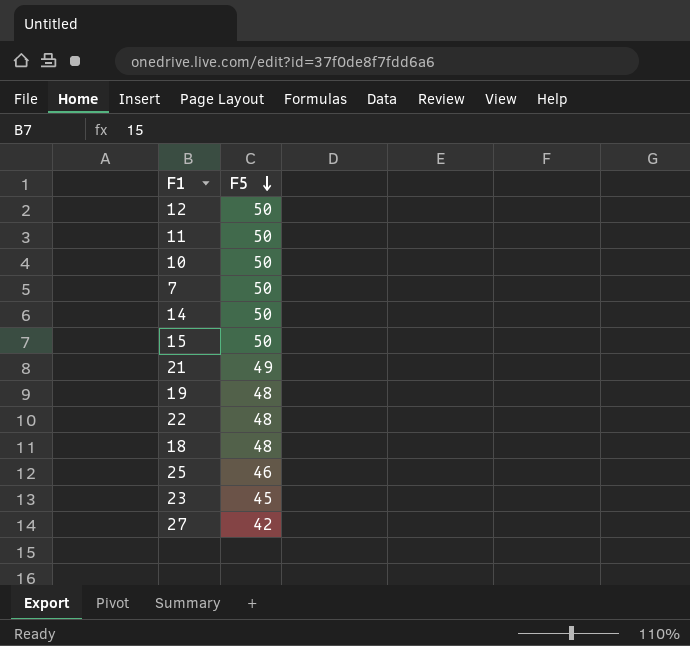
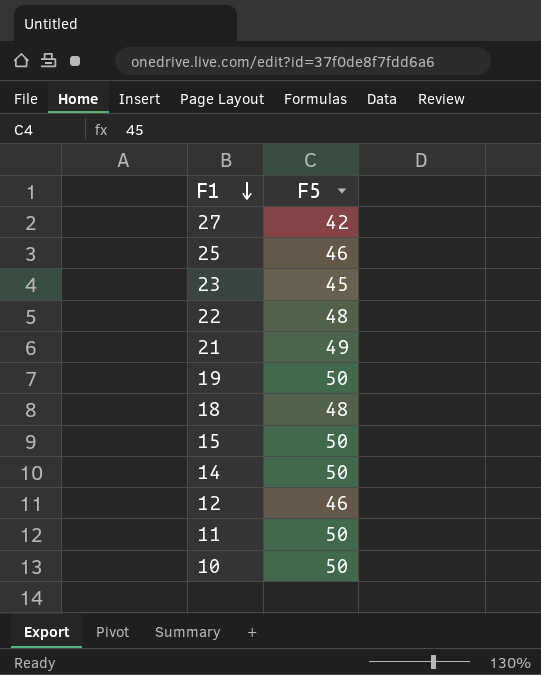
row order: F5 descending -> F1 descending
row 7: 50 -> none
19 | F5: 48 -> 50
12 | F5: 50 -> 46

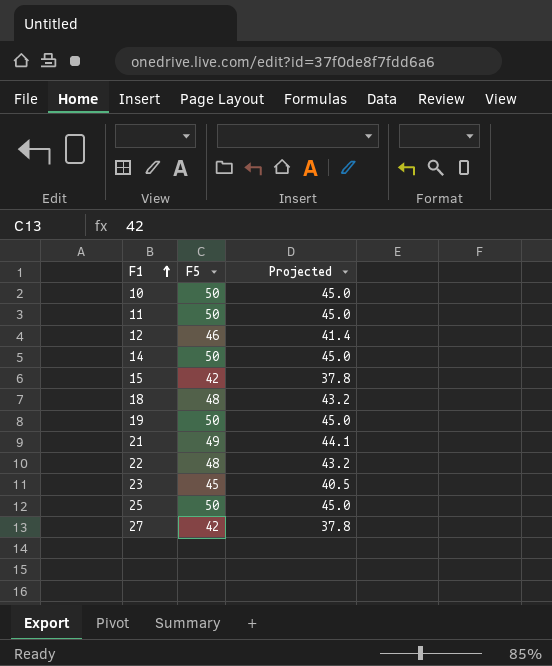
row order: F1 descending -> F1 ascending
column Projected | formula: none -> [F5] * 0.9
15 | F5: 50 -> 42
25 | F5: 46 -> 50

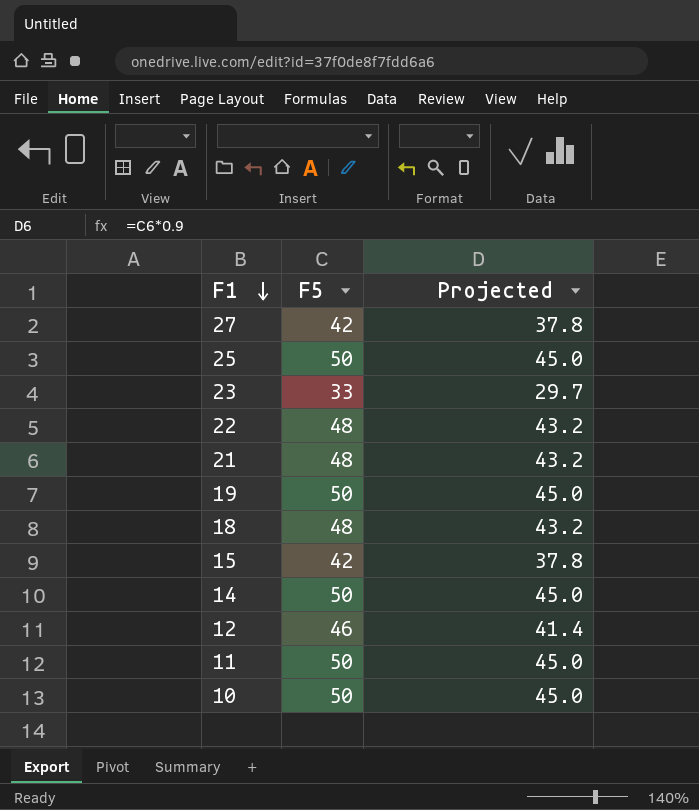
row order: F1 ascending -> F1 descending
23 | F5: 45 -> 33
23 | Projected: 40.5 -> 29.7
21 | F5: 49 -> 48
21 | Projected: 44.1 -> 43.2

